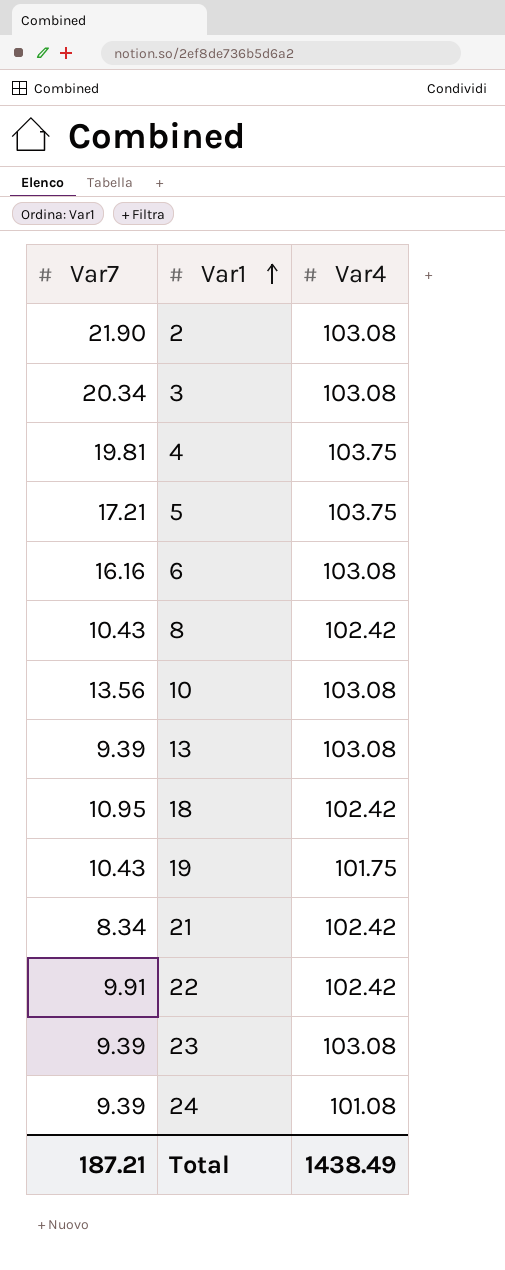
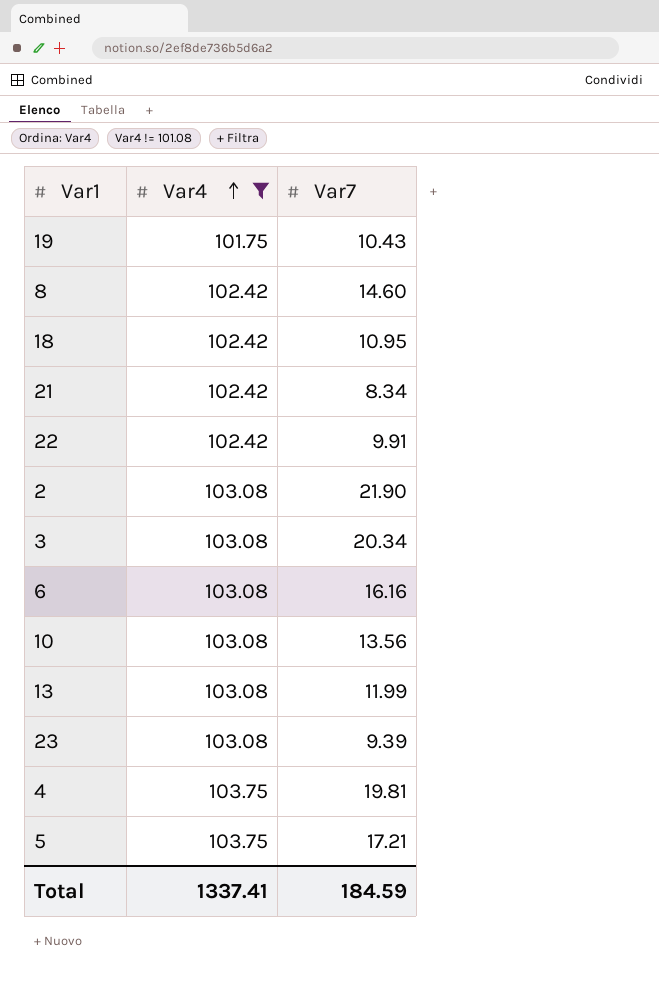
filter: none -> Var4 != 101.08
row order: Var1 ascending -> Var4 ascending
column Var7 | position: 1 -> 3
8 | Var7: 10.43 -> 14.60
13 | Var7: 9.39 -> 11.99
Total | Var4: 1438.49 -> 1337.41
Total | Var7: 187.21 -> 184.59

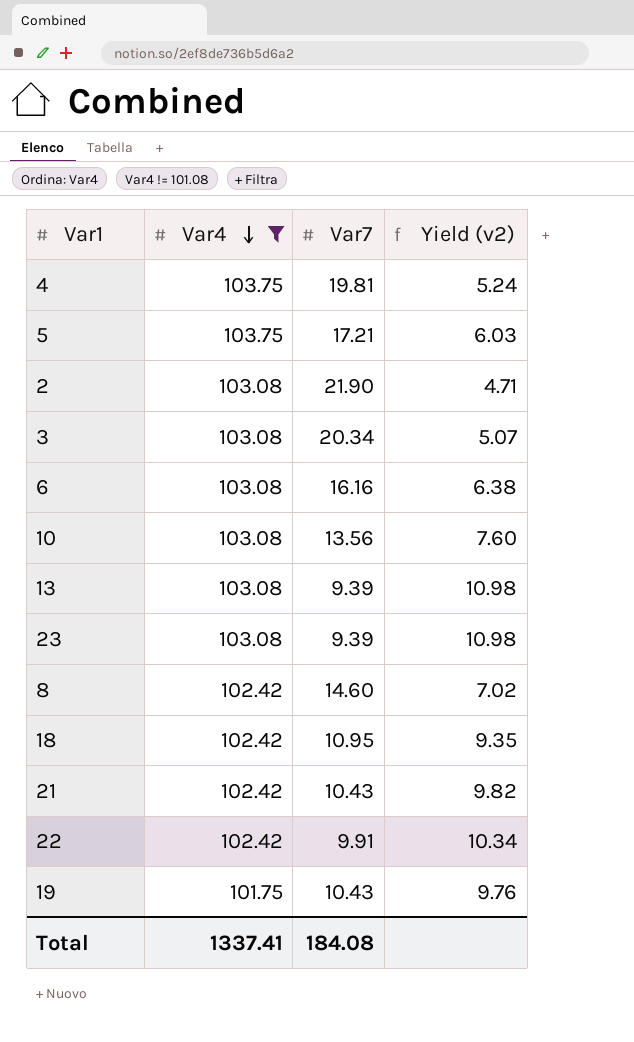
row order: Var4 ascending -> Var4 descending
column Yield (v2) | formula: none -> [Var4] / [Var7]
13 | Var7: 11.99 -> 9.39
21 | Var7: 8.34 -> 10.43
Total | Var7: 184.59 -> 184.08

